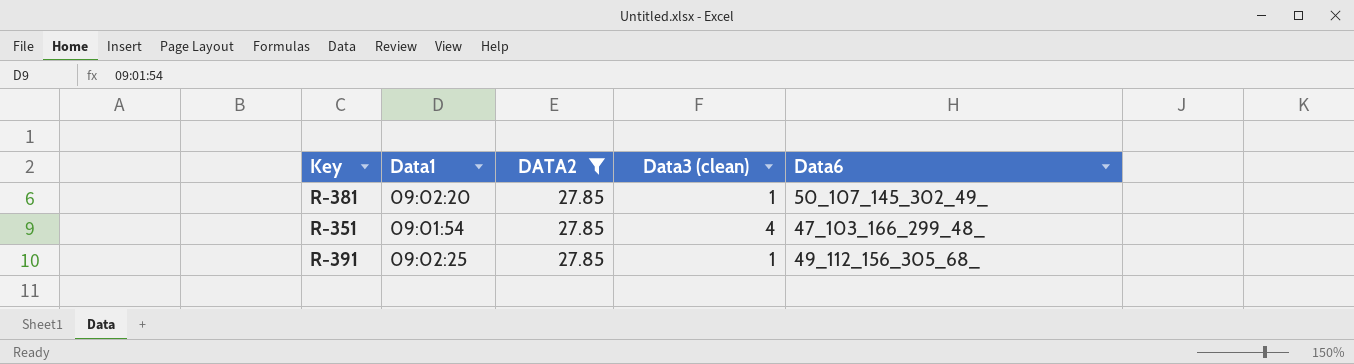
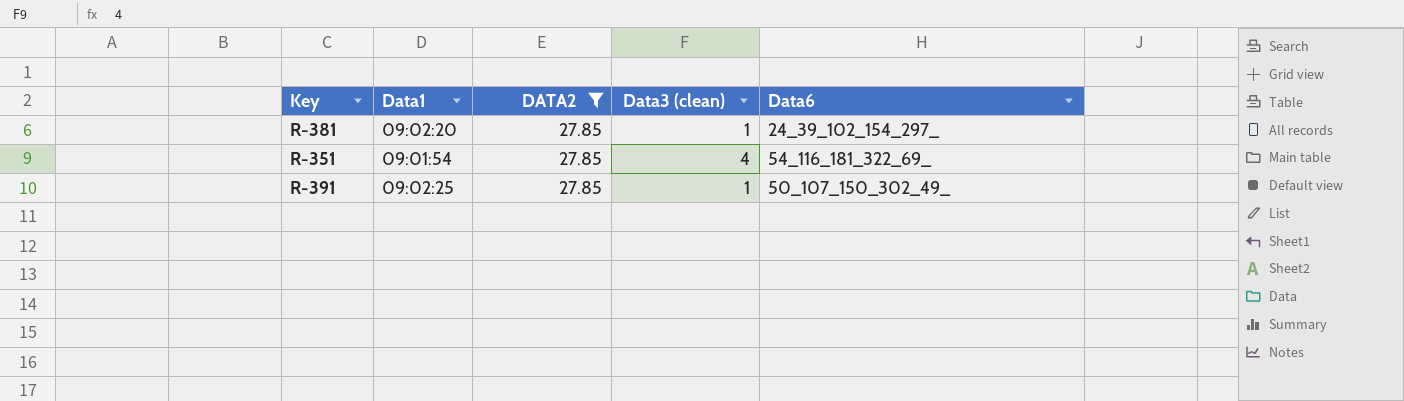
R-381 | Data6: 50_107_145_302_49_ -> 24_39_102_154_297_
R-351 | Data6: 47_103_166_299_48_ -> 54_116_181_322_69_
R-391 | Data6: 49_112_156_305_68_ -> 50_107_150_302_49_

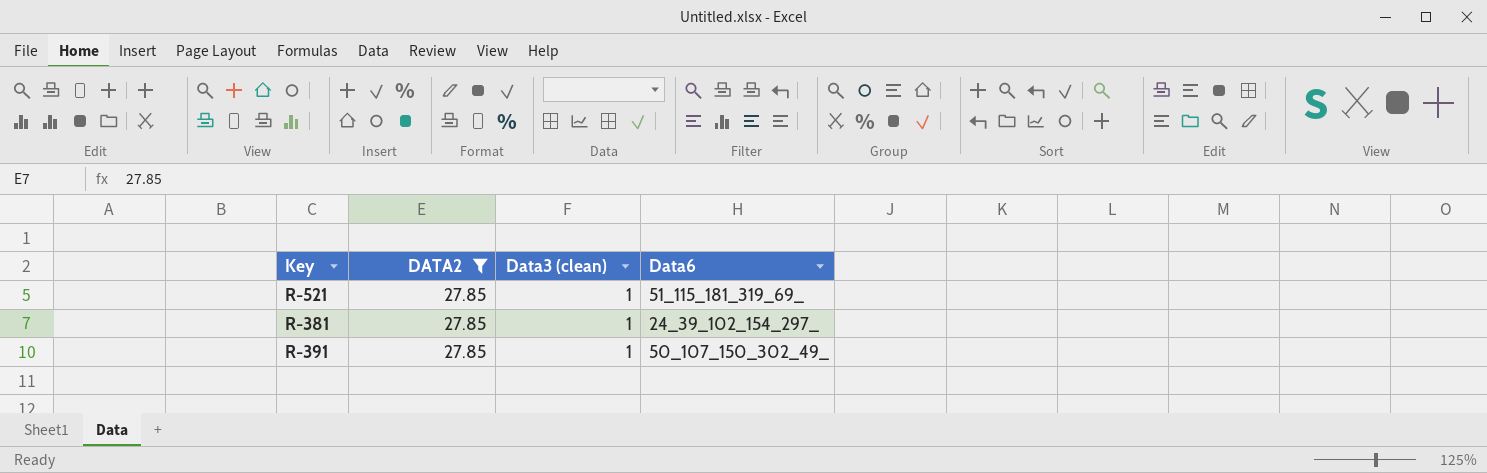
column Data1 | position: 2 -> none
row R-351: 09:01:54 | 27.85 | 4 | 54_116_181_322_69_ -> none
row R-521: none -> 27.85 | 1 | 51_115_181_319_69_

